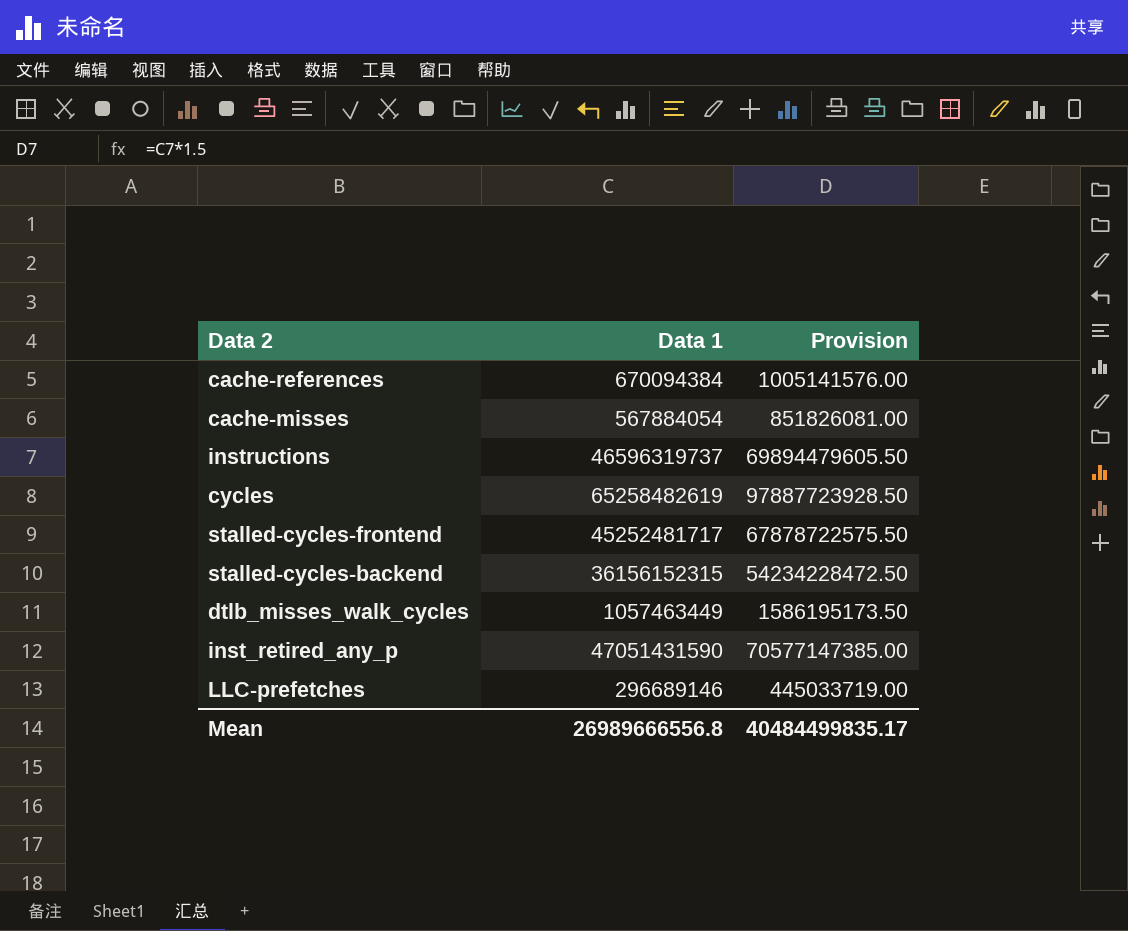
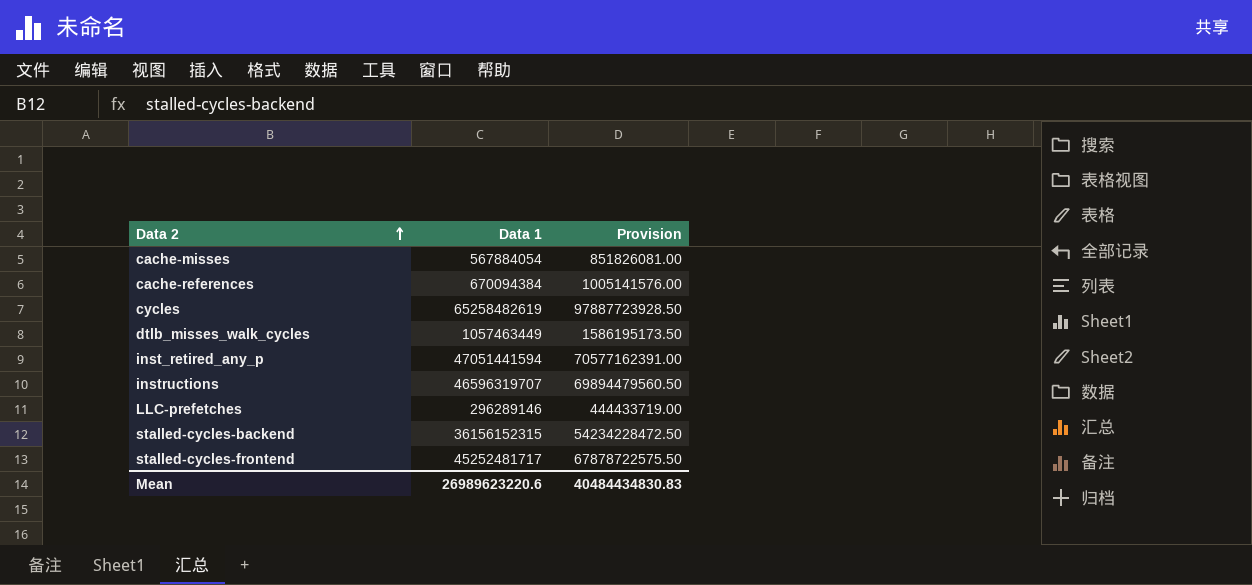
row order: none -> Data 2 ascending
inst_retired_any_p | Data 1: 47051431590 -> 47051441594
inst_retired_any_p | Provision: 70577147385.00 -> 70577162391.00
instructions | Data 1: 46596319737 -> 46596319707
instructions | Provision: 69894479605.50 -> 69894479560.50
LLC-prefetches | Data 1: 296689146 -> 296289146
LLC-prefetches | Provision: 445033719.00 -> 444433719.00
Mean | Data 1: 26989666556.8 -> 26989623220.6
Mean | Provision: 40484499835.17 -> 40484434830.83

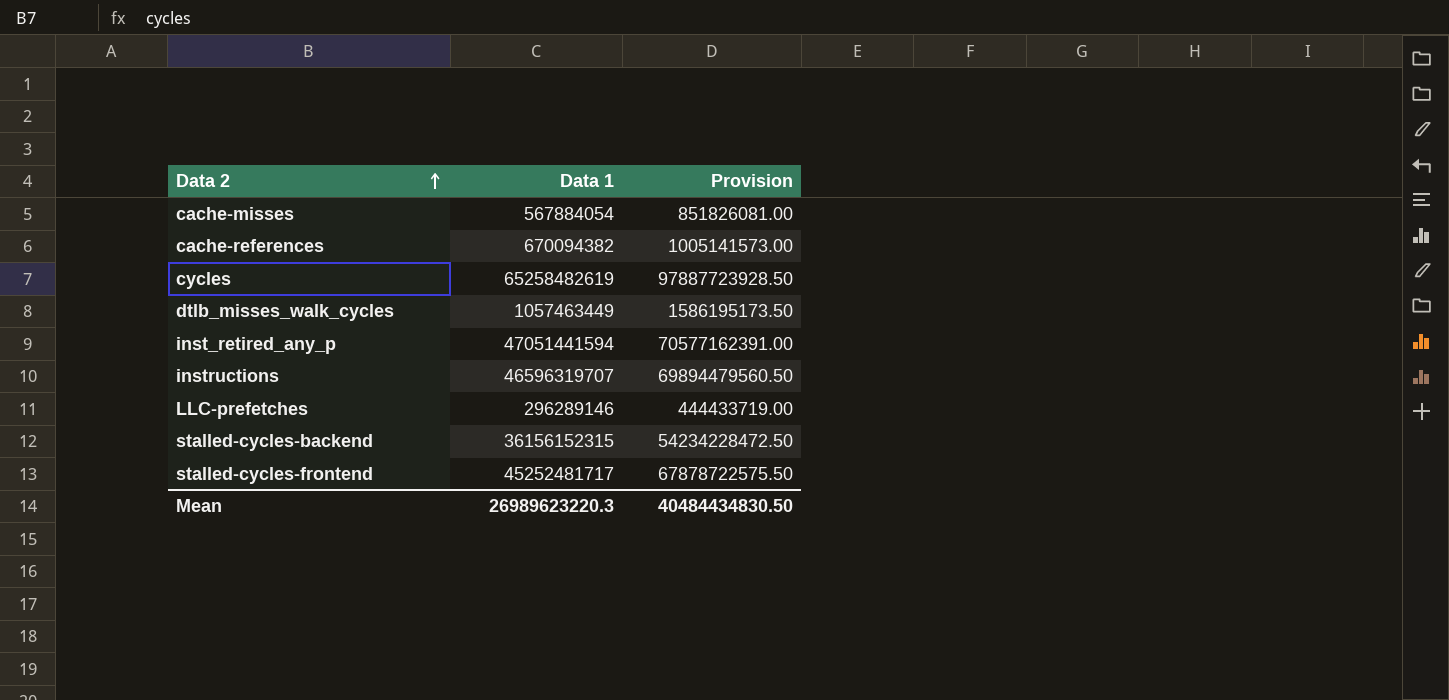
cache-references | Data 1: 670094384 -> 670094382
cache-references | Provision: 1005141576.00 -> 1005141573.00
Mean | Data 1: 26989623220.6 -> 26989623220.3
Mean | Provision: 40484434830.83 -> 40484434830.50

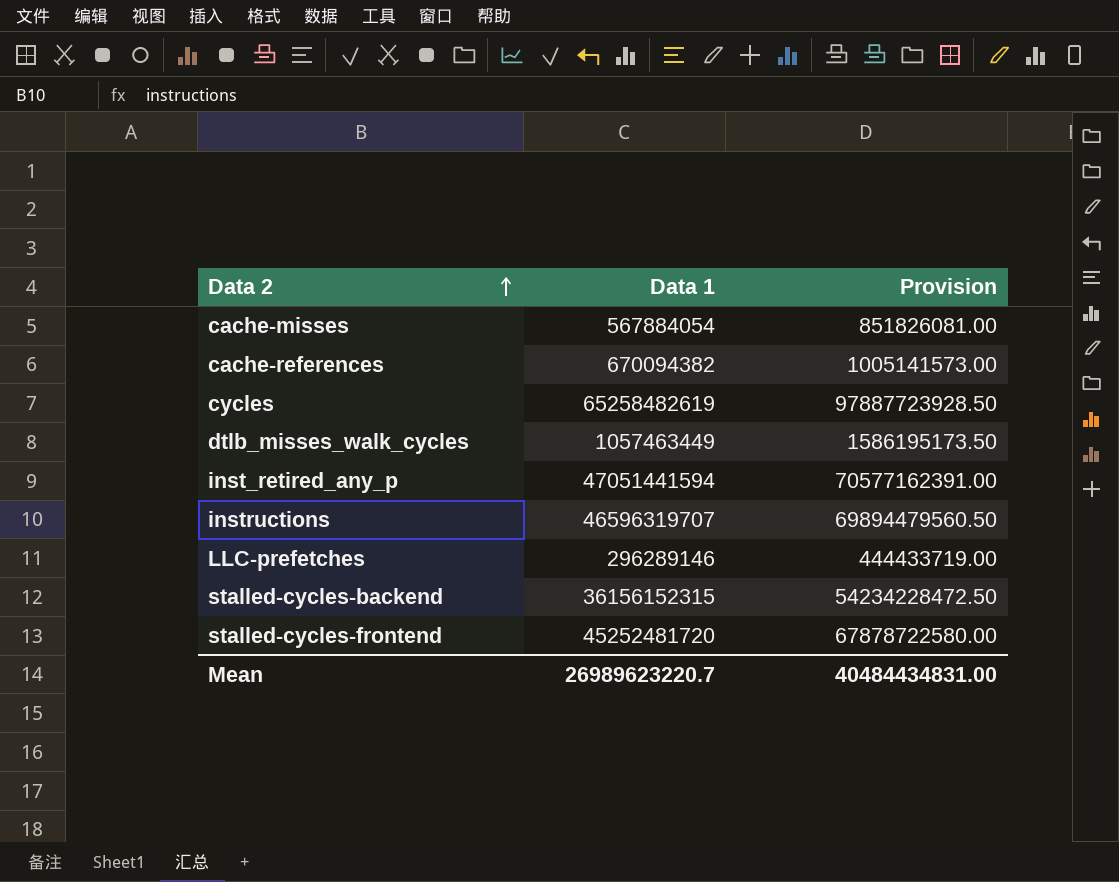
stalled-cycles-frontend | Data 1: 45252481717 -> 45252481720
stalled-cycles-frontend | Provision: 67878722575.50 -> 67878722580.00
Mean | Data 1: 26989623220.3 -> 26989623220.7
Mean | Provision: 40484434830.50 -> 40484434831.00

